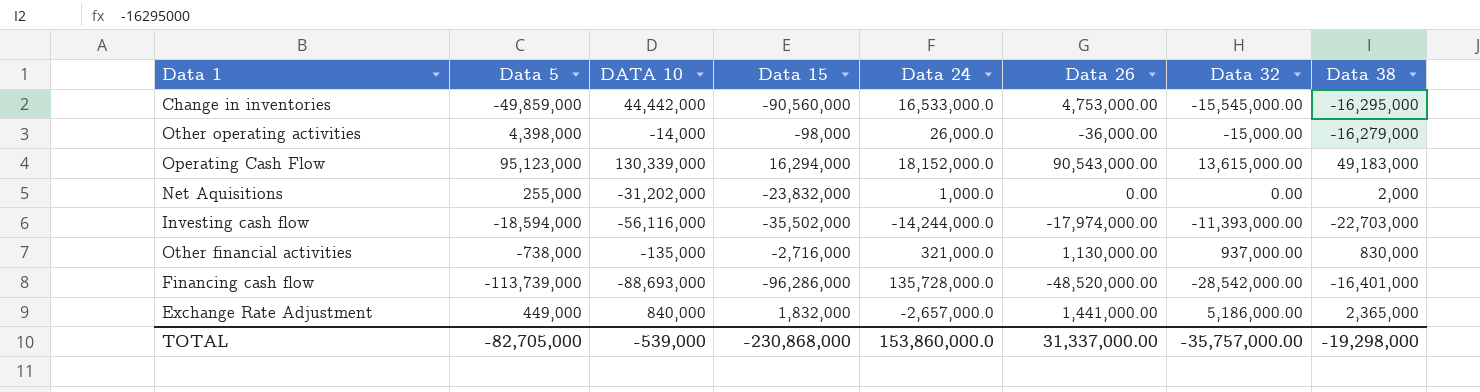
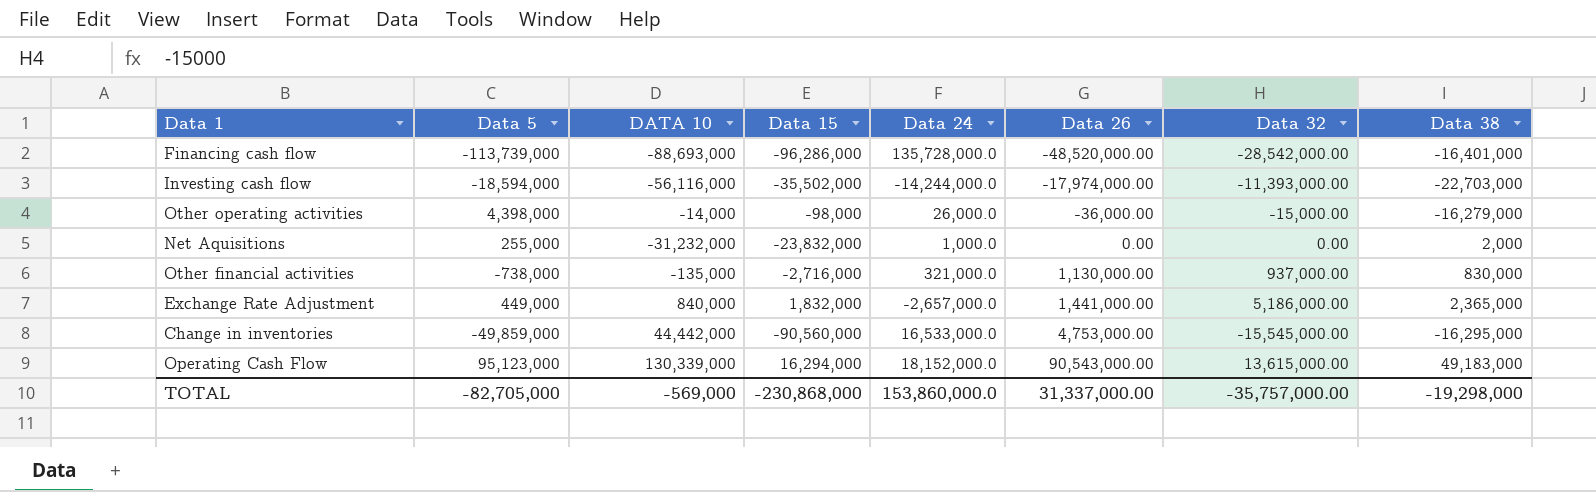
row order: none -> Data 26 ascending
Net Aquisitions | DATA 10: -31,202,000 -> -31,232,000
TOTAL | DATA 10: -539,000 -> -569,000

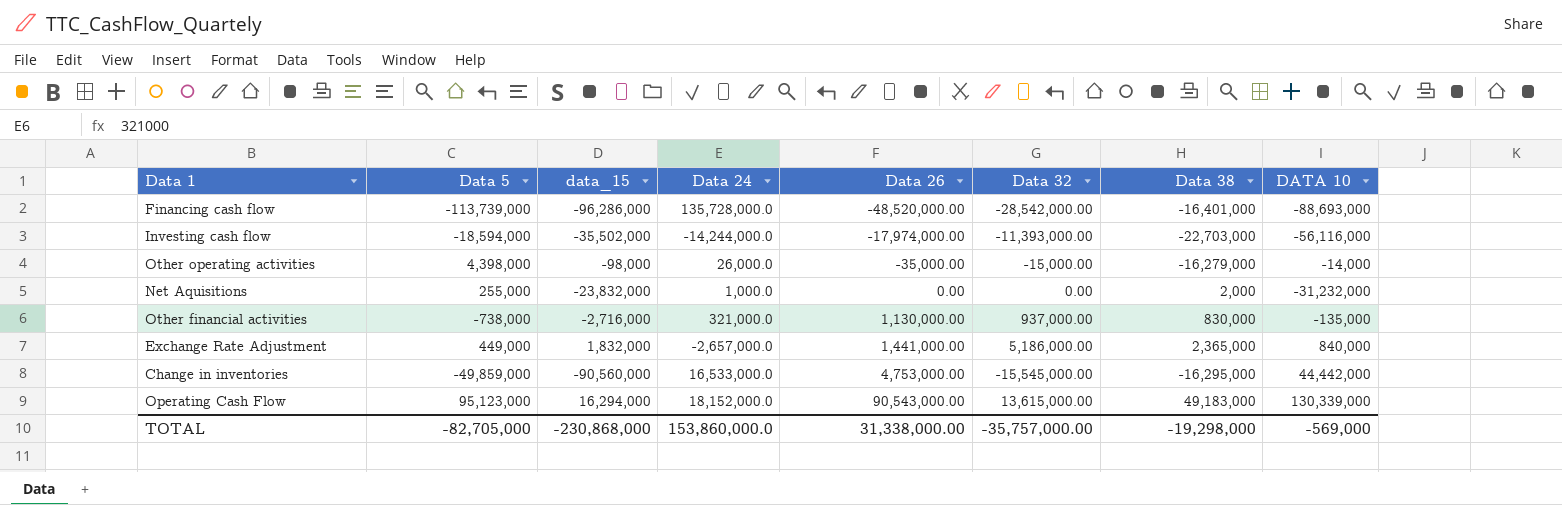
column name: Data 15 -> data_15
column DATA 10 | position: 3 -> 8
Other operating activities | Data 26: -36,000.00 -> -35,000.00
TOTAL | Data 26: 31,337,000.00 -> 31,338,000.00

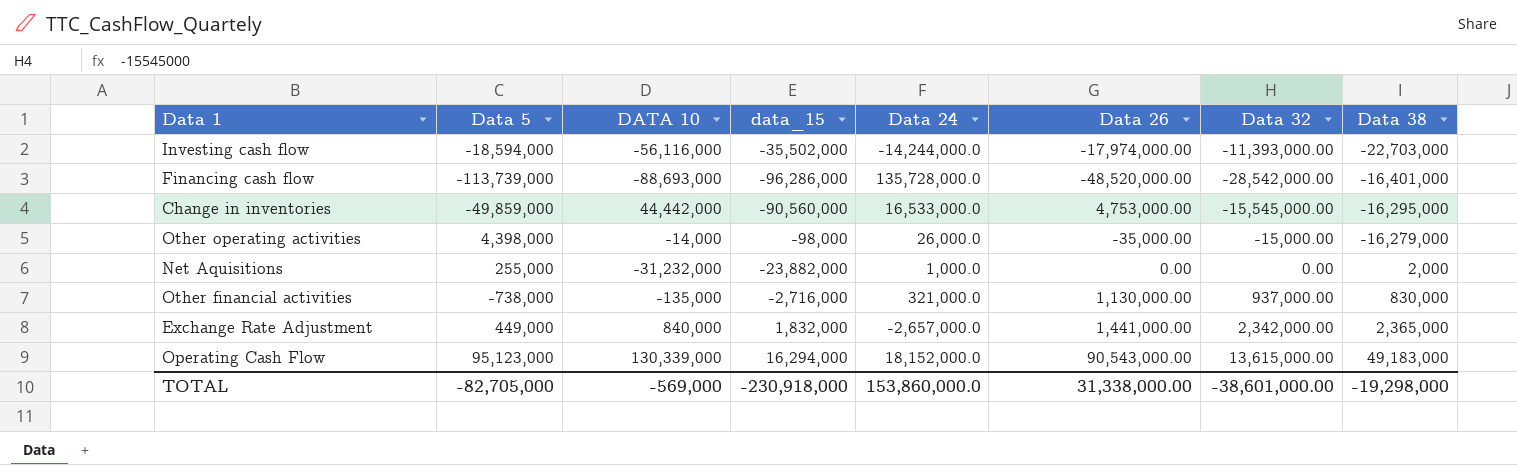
row order: Data 26 ascending -> Data 38 ascending
column DATA 10 | position: 8 -> 3
Net Aquisitions | data_15: -23,832,000 -> -23,882,000
Exchange Rate Adjustment | Data 32: 5,186,000.00 -> 2,342,000.00
TOTAL | data_15: -230,868,000 -> -230,918,000
TOTAL | Data 32: -35,757,000.00 -> -38,601,000.00

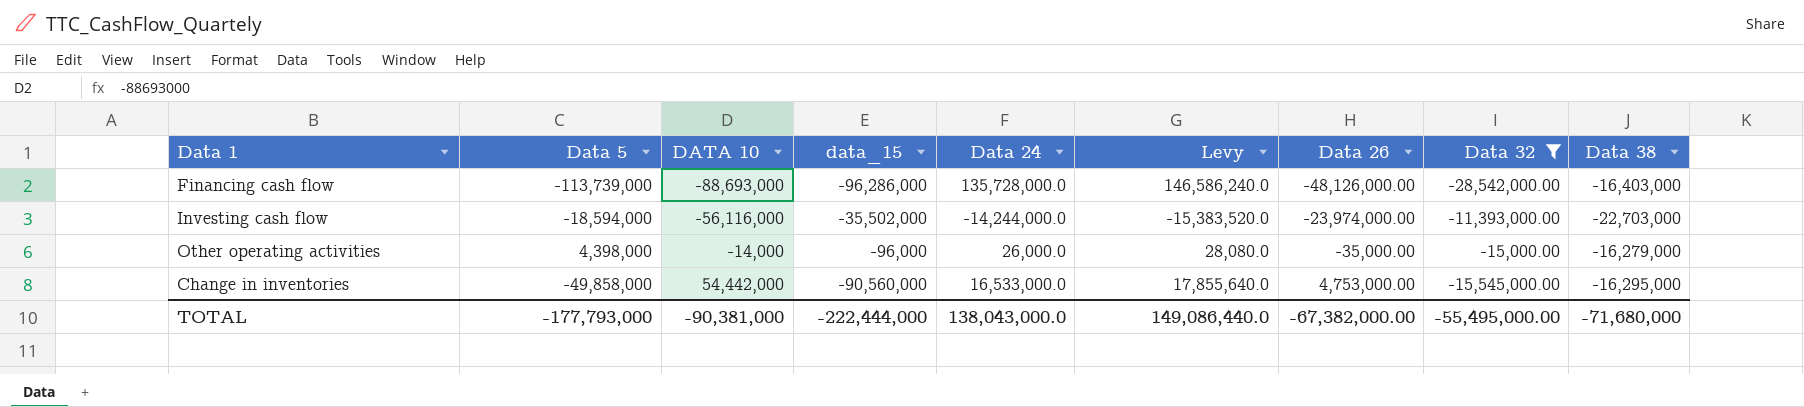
filter: none -> Data 32 <= -15,000.00
row order: Data 38 ascending -> DATA 10 ascending
column Levy | formula: none -> [Data 24] * 1.08
Financing cash flow | Data 26: -48,520,000.00 -> -48,126,000.00
Financing cash flow | Data 38: -16,401,000 -> -16,403,000
Investing cash flow | Data 26: -17,974,000.00 -> -23,974,000.00
Other operating activities | data_15: -98,000 -> -96,000
Change in inventories | Data 5: -49,859,000 -> -49,858,000
Change in inventories | DATA 10: 44,442,000 -> 54,442,000
TOTAL | Data 5: -82,705,000 -> -177,793,000
TOTAL | DATA 10: -569,000 -> -90,381,000
TOTAL | data_15: -230,918,000 -> -222,444,000
TOTAL | Data 24: 153,860,000.0 -> 138,043,000.0
TOTAL | Data 26: 31,338,000.00 -> -67,382,000.00
TOTAL | Data 32: -38,601,000.00 -> -55,495,000.00
TOTAL | Data 38: -19,298,000 -> -71,680,000

